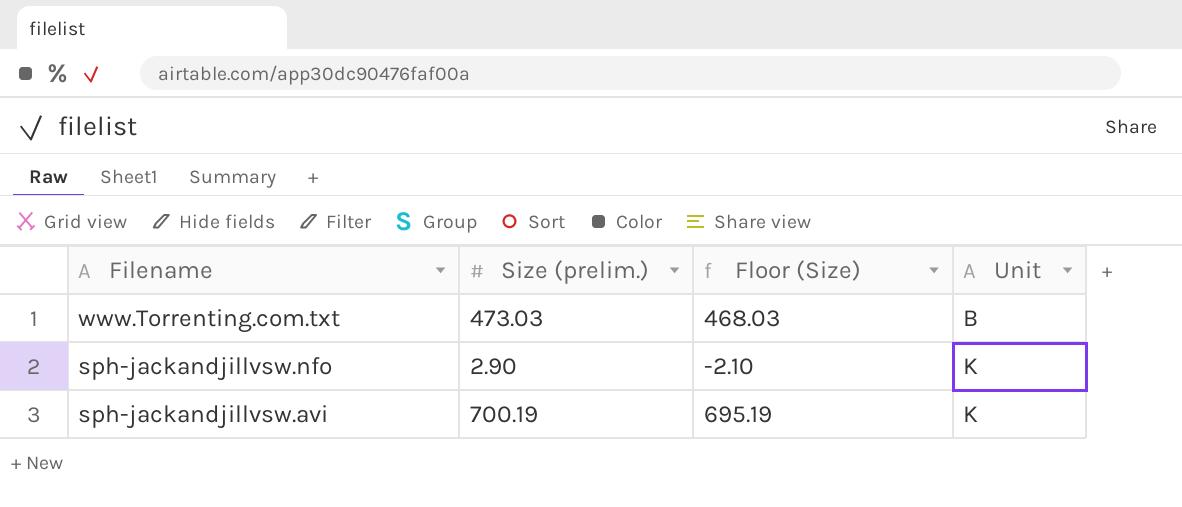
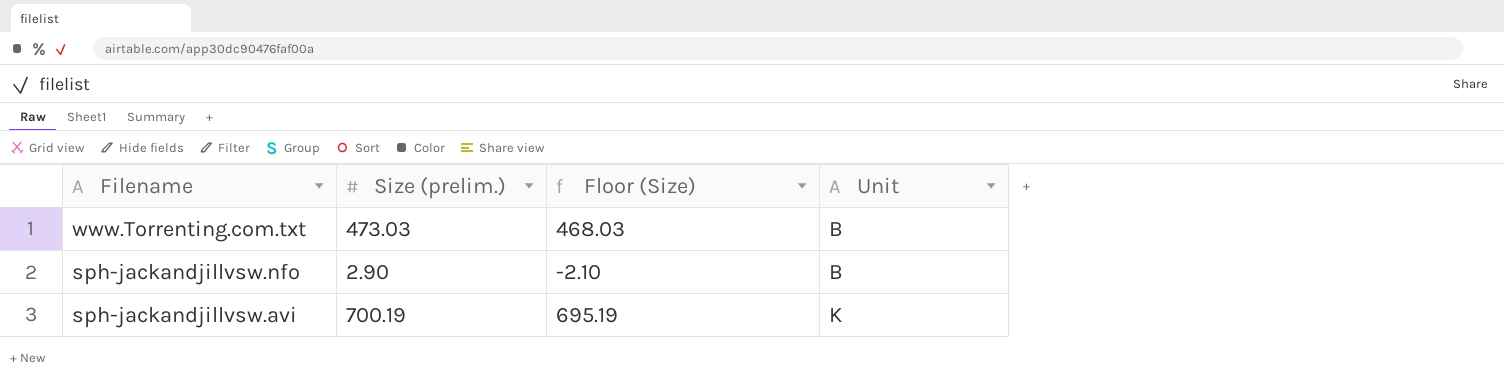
sph-jackandjillvsw.nfo | Unit: K -> B

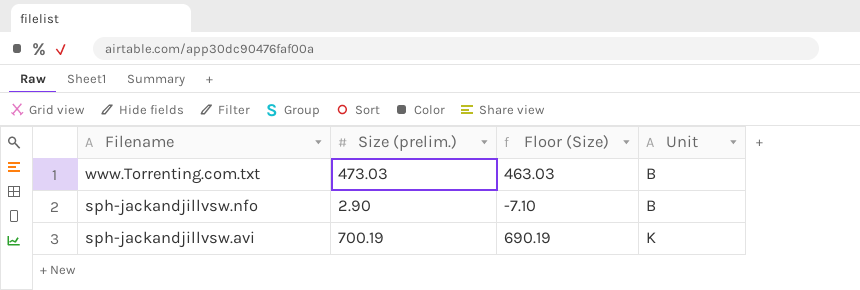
column Floor (Size) | formula: [Size (prelim.)] - 5 -> [Size (prelim.)] - 10

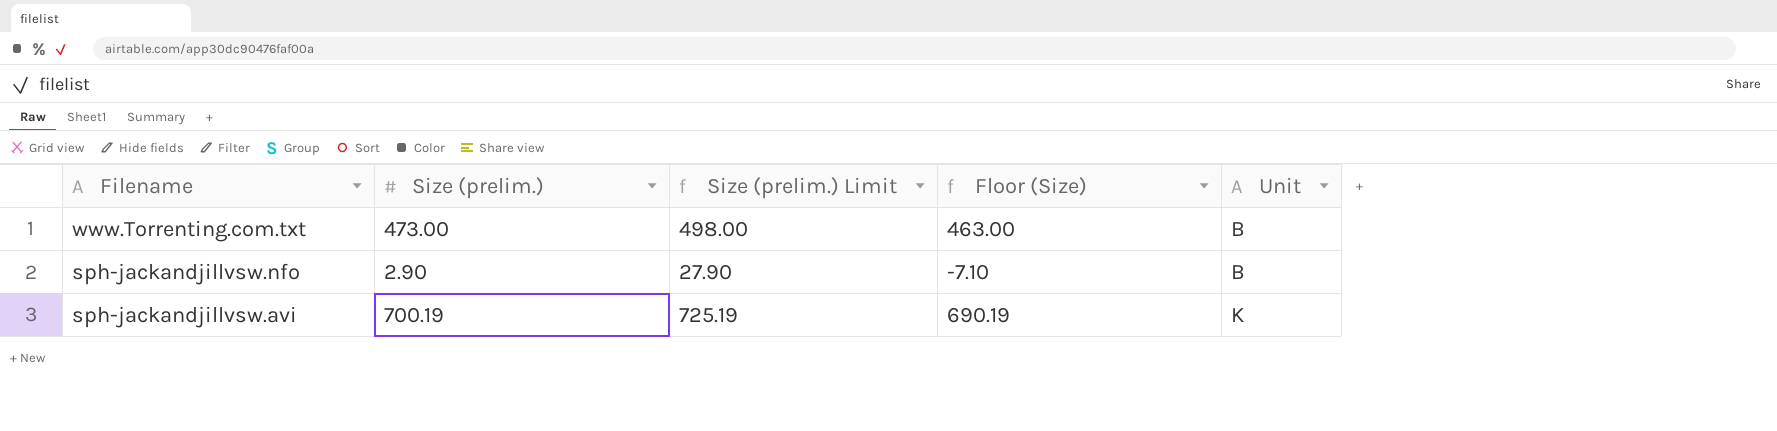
column Size (prelim.) Limit | formula: none -> [Size (prelim.)] + 25
www.Torrenting.com.txt | Size (prelim.): 473.03 -> 473.00
www.Torrenting.com.txt | Floor (Size): 463.03 -> 463.00

